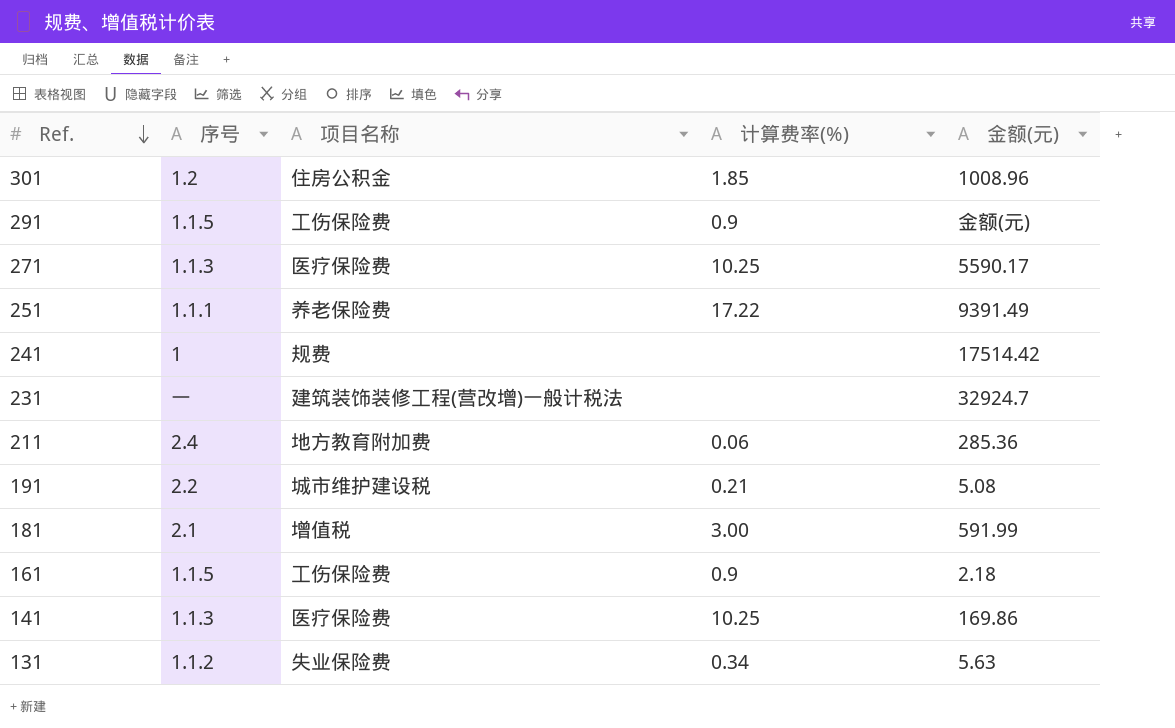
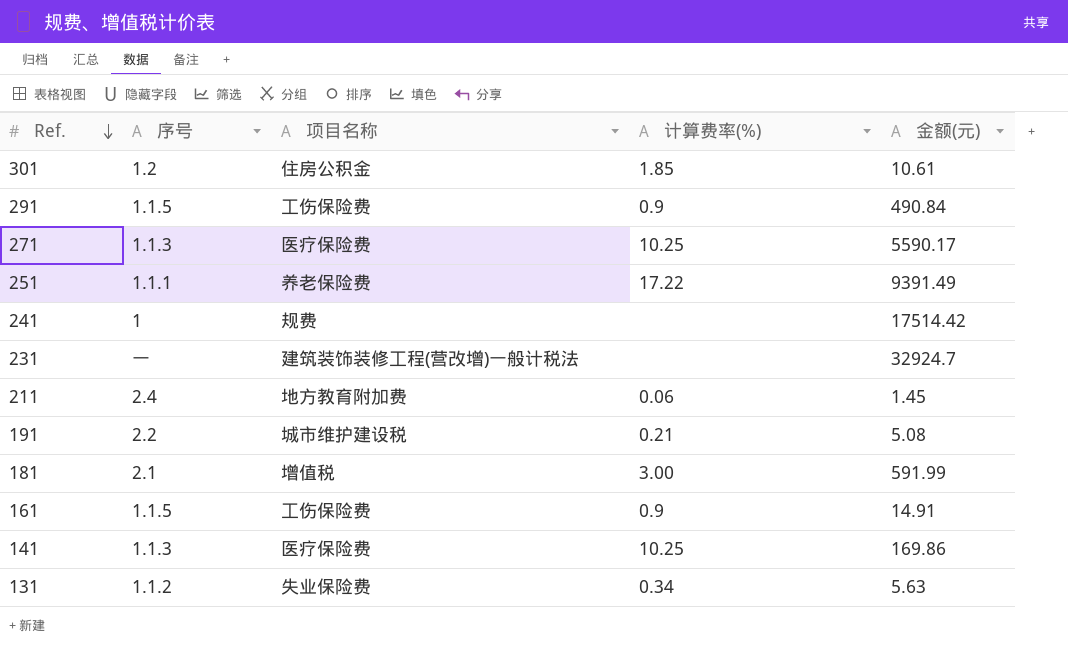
301 | 金额(元): 1008.96 -> 10.61
291 | 金额(元): 金额(元) -> 490.84
211 | 金额(元): 285.36 -> 1.45
161 | 金额(元): 2.18 -> 14.91

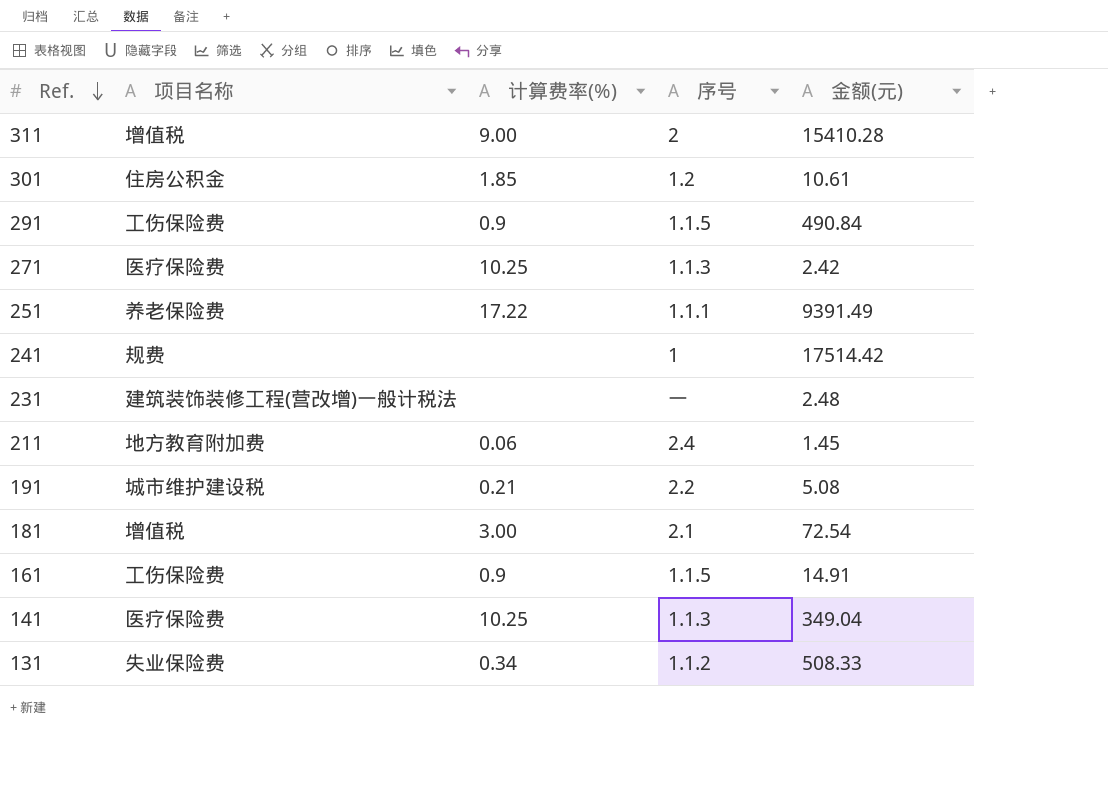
column 序号 | position: 2 -> 4
row 311: none -> 增值税 | 9.00 | 2 | 15410.28
271 | 金额(元): 5590.17 -> 2.42
231 | 金额(元): 32924.7 -> 2.48
181 | 金额(元): 591.99 -> 72.54
141 | 金额(元): 169.86 -> 349.04
131 | 金额(元): 5.63 -> 508.33

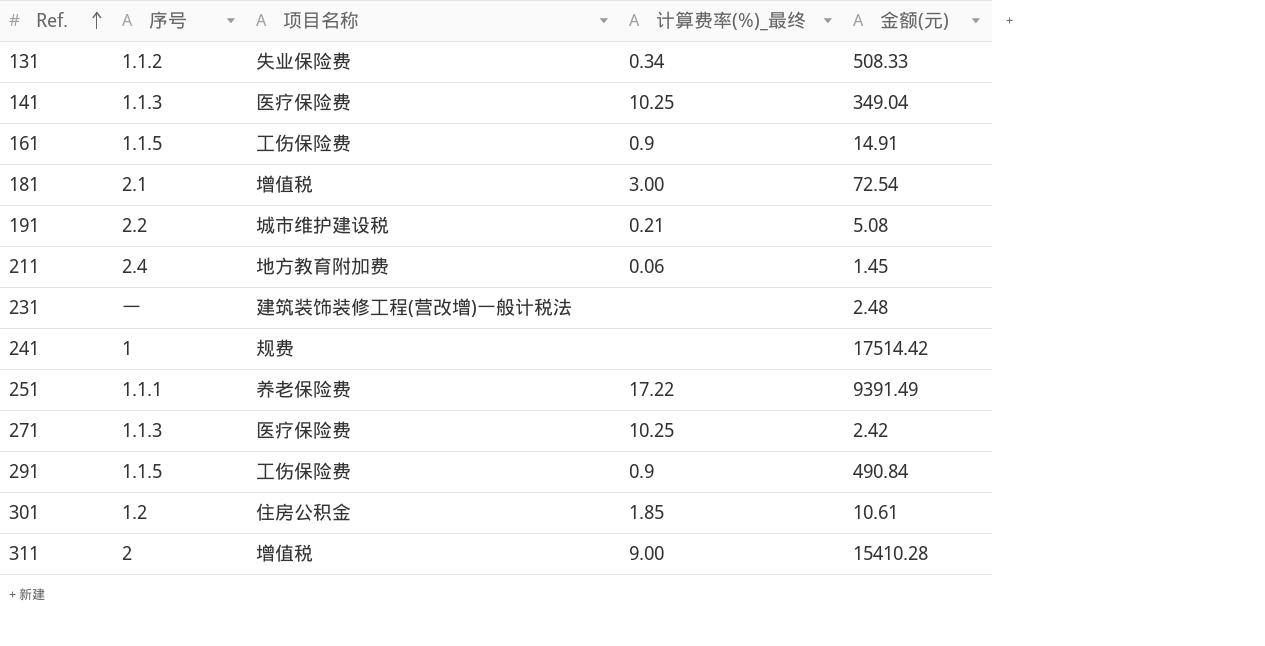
row order: Ref. descending -> Ref. ascending
column 序号 | position: 4 -> 2
column name: 计算费率(%) -> 计算费率(%)_最终

